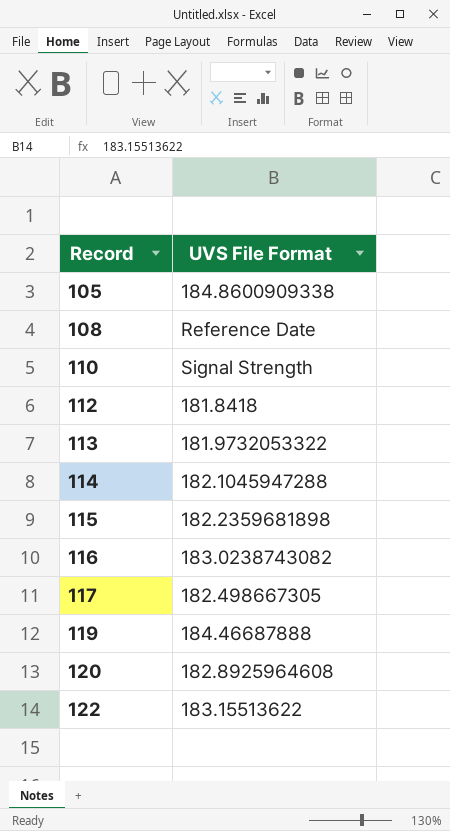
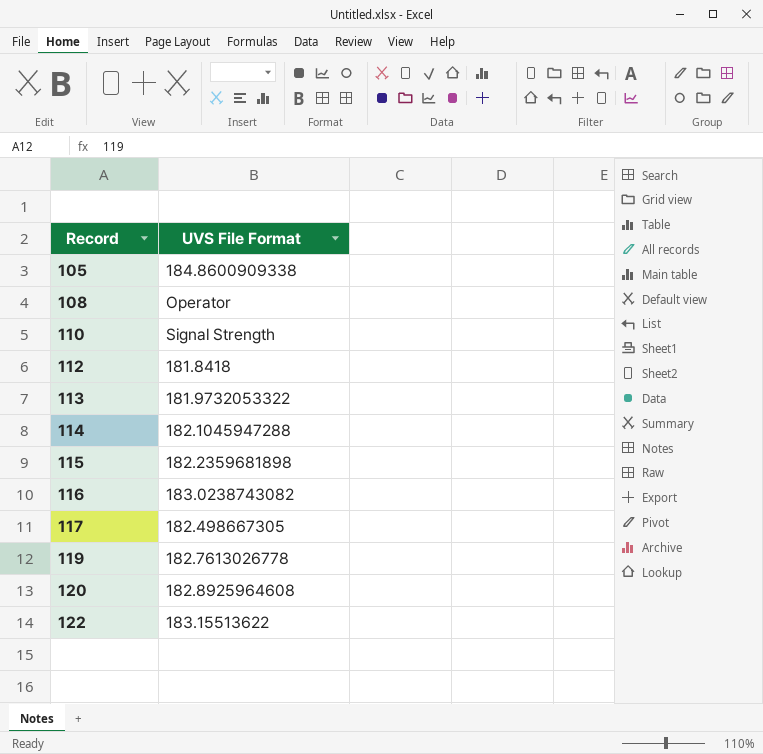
108 | UVS File Format: Reference Date -> Operator
119 | UVS File Format: 184.46687888 -> 182.7613026778

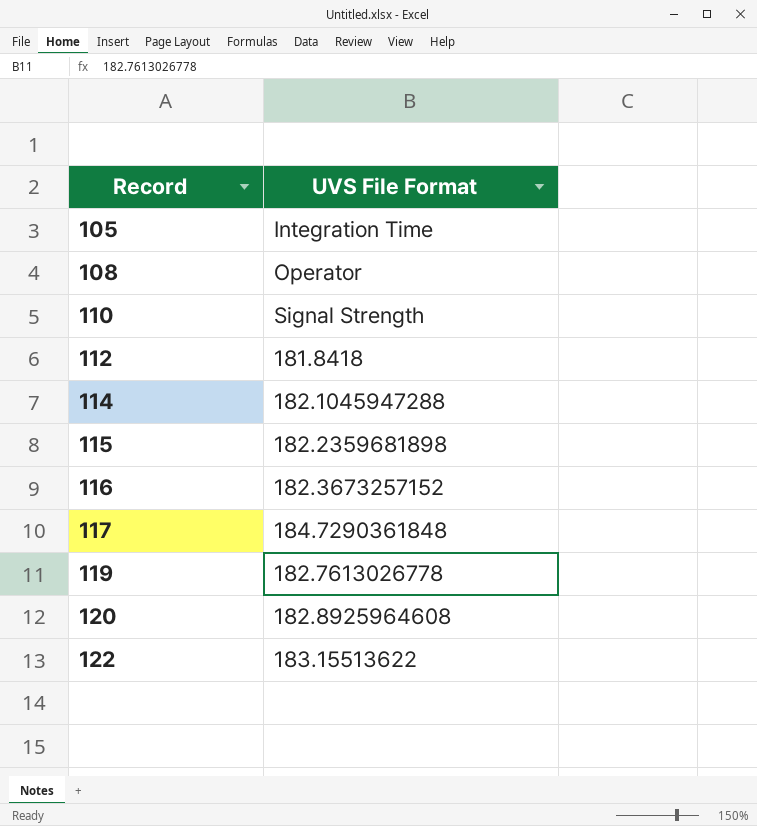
row 113: 181.9732053322 -> none
105 | UVS File Format: 184.8600909338 -> Integration Time
116 | UVS File Format: 183.0238743082 -> 182.3673257152
117 | UVS File Format: 182.498667305 -> 184.7290361848

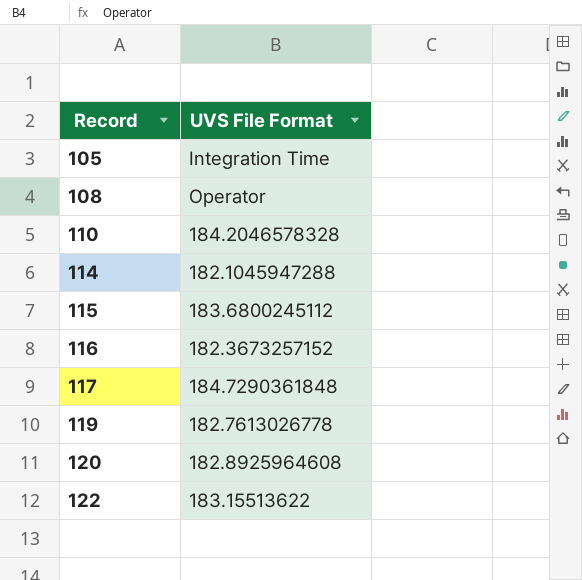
row 112: 181.8418 -> none
110 | UVS File Format: Signal Strength -> 184.2046578328
115 | UVS File Format: 182.2359681898 -> 183.6800245112

